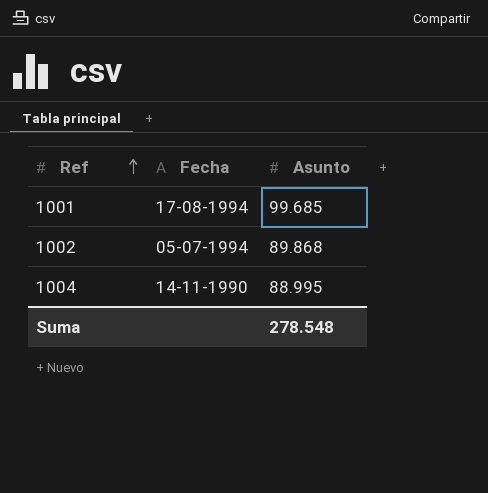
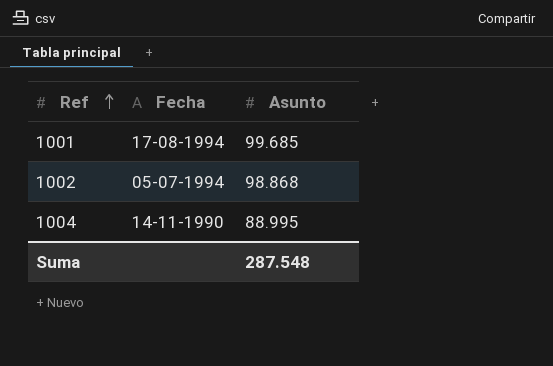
1002 | Asunto: 89.868 -> 98.868
Suma | Asunto: 278.548 -> 287.548

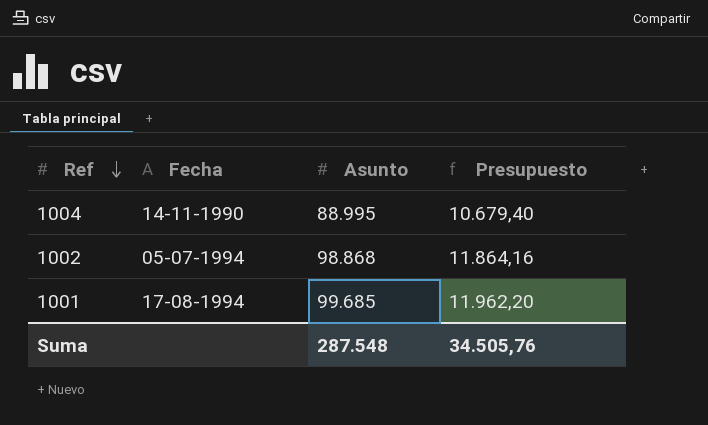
row order: Ref ascending -> Ref descending
column Presupuesto | formula: none -> [Asunto] * 0,12

